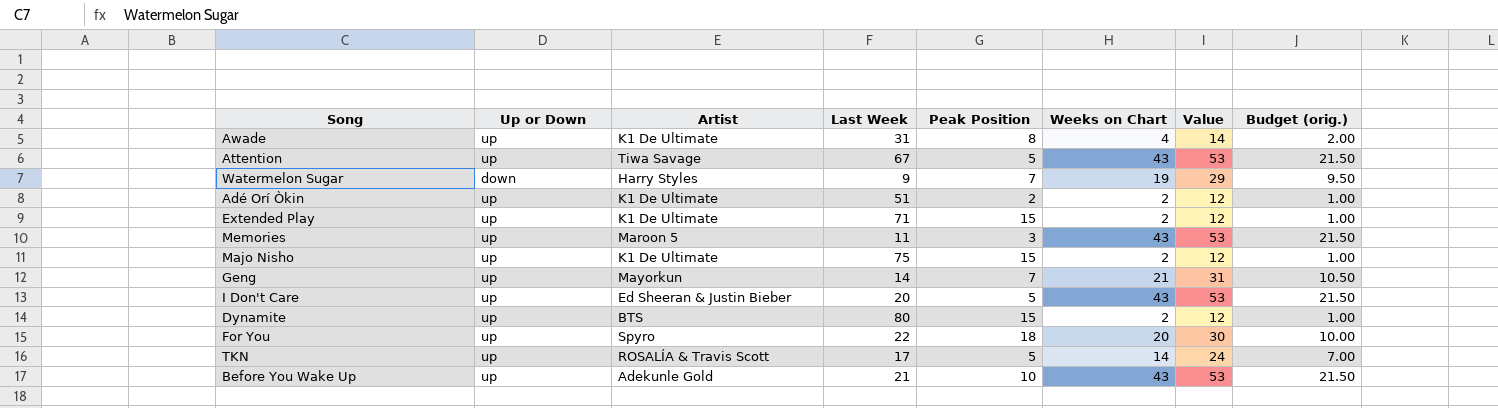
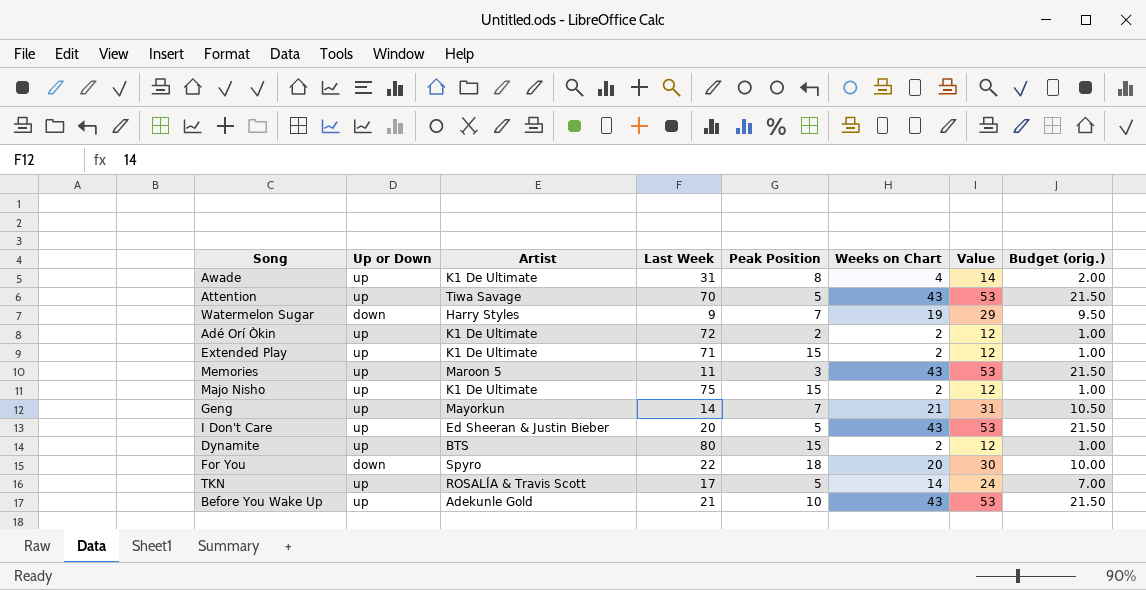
Attention | Last Week: 67 -> 70
Adé Orí Òkin | Last Week: 51 -> 72
For You | Up or Down: up -> down

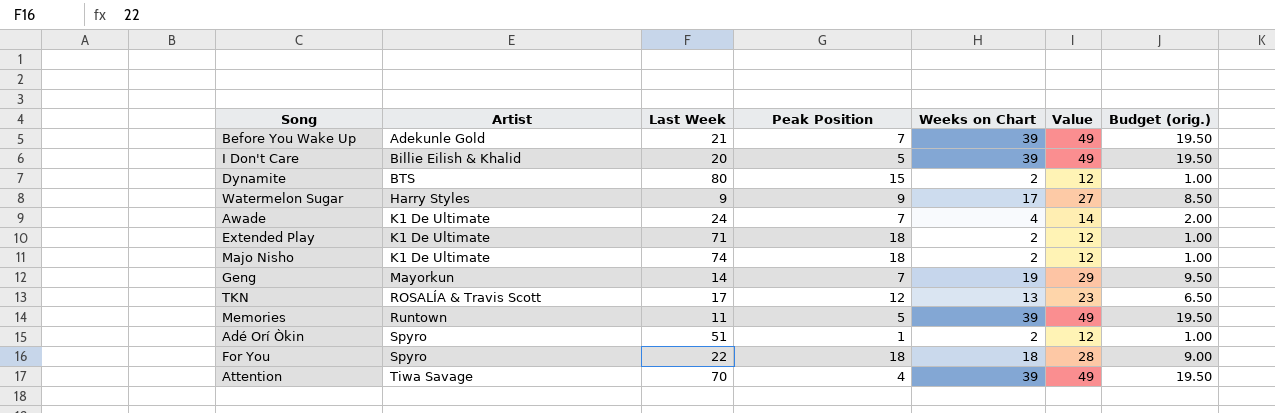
row order: none -> Artist ascending
column Up or Down | position: 2 -> none
Before You Wake Up | Peak Position: 10 -> 7
Before You Wake Up | Weeks on Chart: 43 -> 39
Before You Wake Up | Value: 53 -> 49
Before You Wake Up | Budget (orig.): 21.50 -> 19.50
I Don't Care | Artist: Ed Sheeran & Justin Bieber -> Billie Eilish & Khalid
I Don't Care | Weeks on Chart: 43 -> 39
I Don't Care | Value: 53 -> 49
I Don't Care | Budget (orig.): 21.50 -> 19.50
Watermelon Sugar | Peak Position: 7 -> 9
Watermelon Sugar | Weeks on Chart: 19 -> 17
Watermelon Sugar | Value: 29 -> 27
Watermelon Sugar | Budget (orig.): 9.50 -> 8.50
Awade | Last Week: 31 -> 24
Awade | Peak Position: 8 -> 7
Extended Play | Peak Position: 15 -> 18
Majo Nisho | Last Week: 75 -> 74
Majo Nisho | Peak Position: 15 -> 18
Geng | Weeks on Chart: 21 -> 19
Geng | Value: 31 -> 29
Geng | Budget (orig.): 10.50 -> 9.50
TKN | Peak Position: 5 -> 12
TKN | Weeks on Chart: 14 -> 13
TKN | Value: 24 -> 23
TKN | Budget (orig.): 7.00 -> 6.50
Memories | Artist: Maroon 5 -> Runtown
Memories | Peak Position: 3 -> 5
Memories | Weeks on Chart: 43 -> 39
Memories | Value: 53 -> 49
Memories | Budget (orig.): 21.50 -> 19.50
Adé Orí Òkin | Artist: K1 De Ultimate -> Spyro
Adé Orí Òkin | Last Week: 72 -> 51
Adé Orí Òkin | Peak Position: 2 -> 1
For You | Weeks on Chart: 20 -> 18
For You | Value: 30 -> 28
For You | Budget (orig.): 10.00 -> 9.00
Attention | Peak Position: 5 -> 4
Attention | Weeks on Chart: 43 -> 39
Attention | Value: 53 -> 49
Attention | Budget (orig.): 21.50 -> 19.50

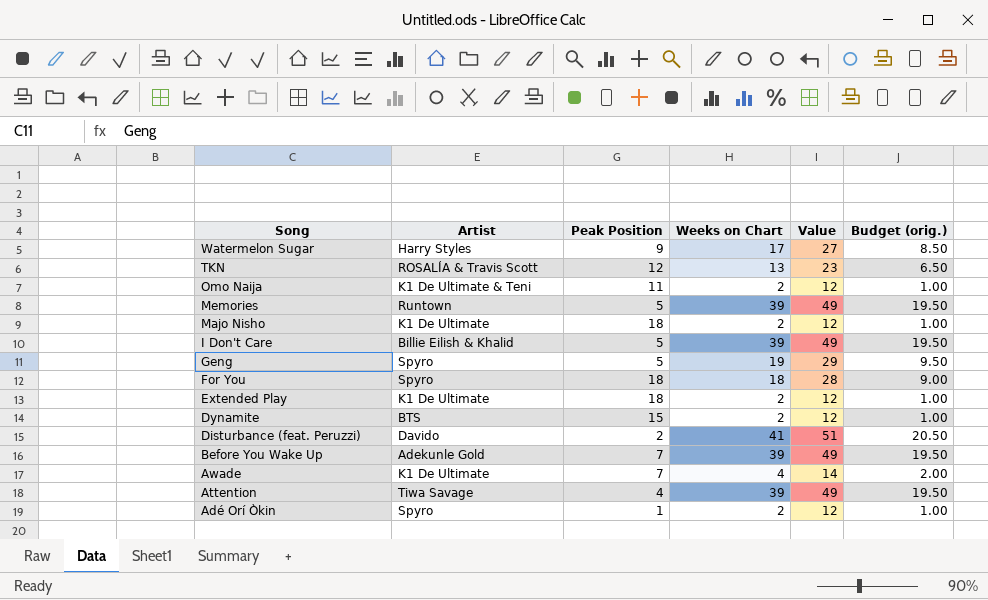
row order: Artist ascending -> Song descending
column Last Week | position: 3 -> none
row Omo Naija: none -> K1 De Ultimate & Teni | 11 | 2 | 12 | 1.00
Geng | Artist: Mayorkun -> Spyro
Geng | Peak Position: 7 -> 5
row Disturbance (feat. Peruzzi): none -> Davido | 2 | 41 | 51 | 20.50

